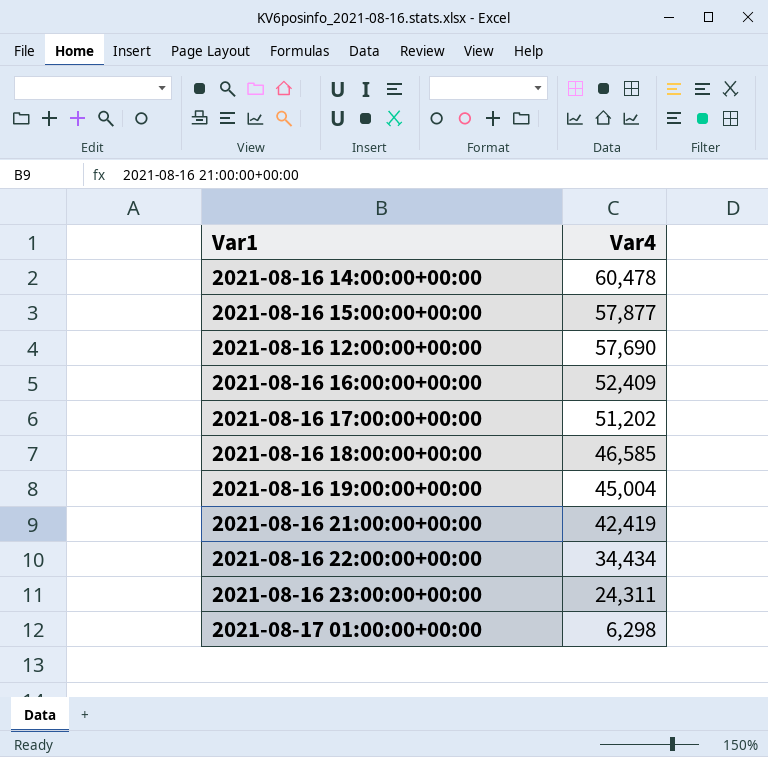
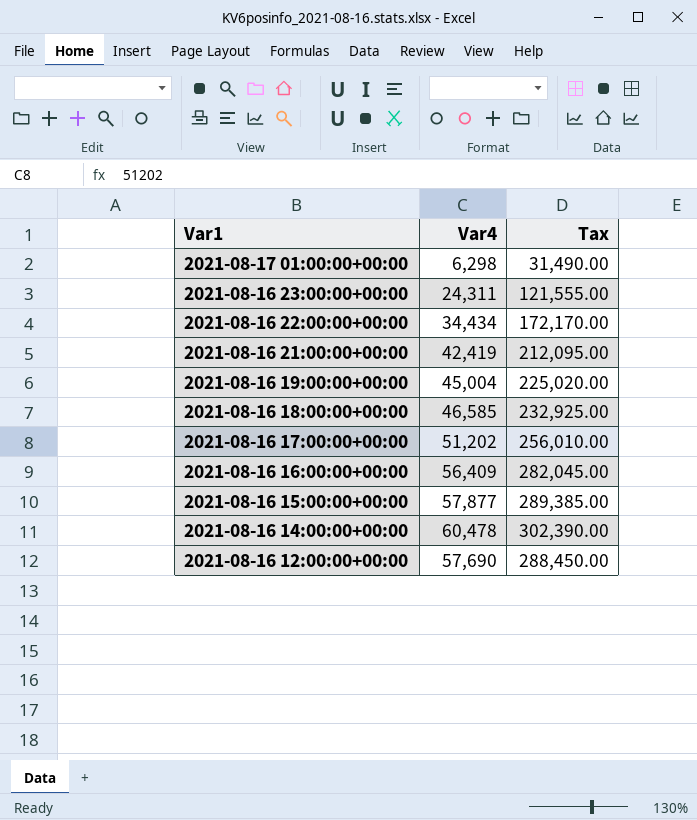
row order: Var4 descending -> Var1 descending
column Tax | formula: none -> [Var4] * 5
2021-08-16 16:00:00+00:00 | Var4: 52,409 -> 56,409

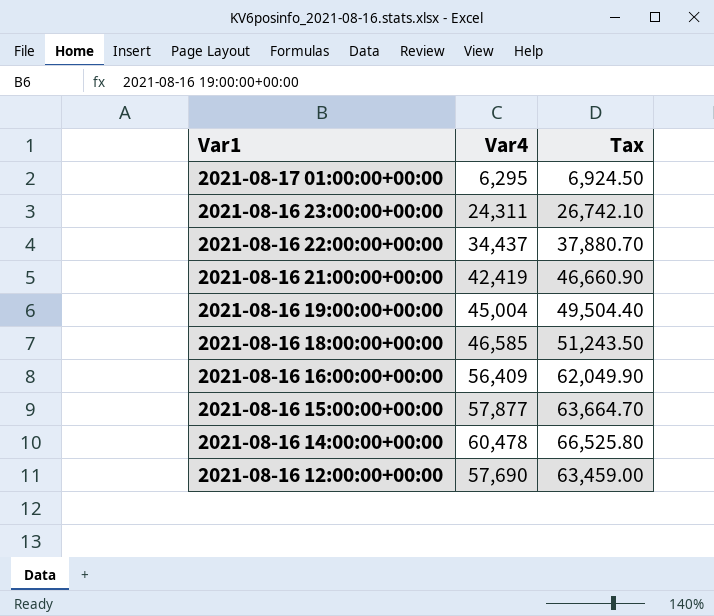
column Tax | formula: [Var4] * 5 -> [Var4] * 1.1
row 2021-08-16 17:00:00+00:00: 51,202 | 256,010.00 -> none
2021-08-17 01:00:00+00:00 | Var4: 6,298 -> 6,295
2021-08-16 22:00:00+00:00 | Var4: 34,434 -> 34,437

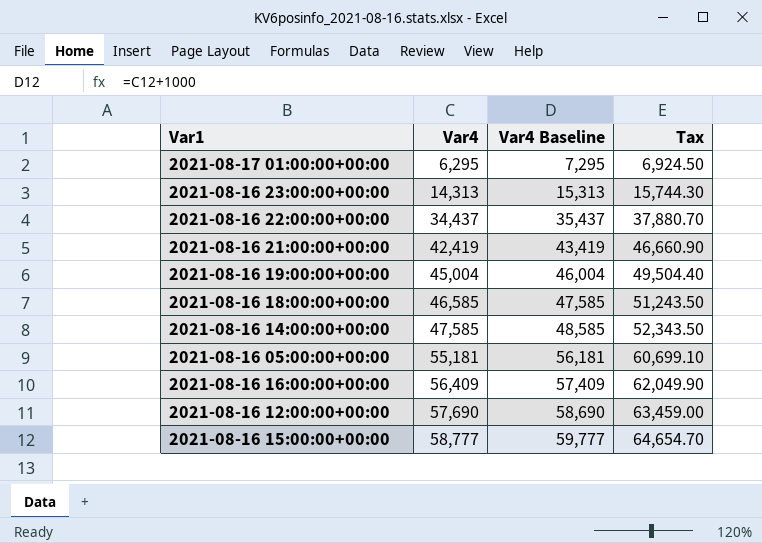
row order: Var1 descending -> Var4 ascending
column Var4 Baseline | formula: none -> [Var4] + 1000
2021-08-16 23:00:00+00:00 | Var4: 24,311 -> 14,313
2021-08-16 23:00:00+00:00 | Tax: 26,742.10 -> 15,744.30
2021-08-16 14:00:00+00:00 | Var4: 60,478 -> 47,585
2021-08-16 14:00:00+00:00 | Tax: 66,525.80 -> 52,343.50
row 2021-08-16 05:00:00+00:00: none -> 55,181 | 56,181 | 60,699.10
2021-08-16 15:00:00+00:00 | Var4: 57,877 -> 58,777
2021-08-16 15:00:00+00:00 | Tax: 63,664.70 -> 64,654.70

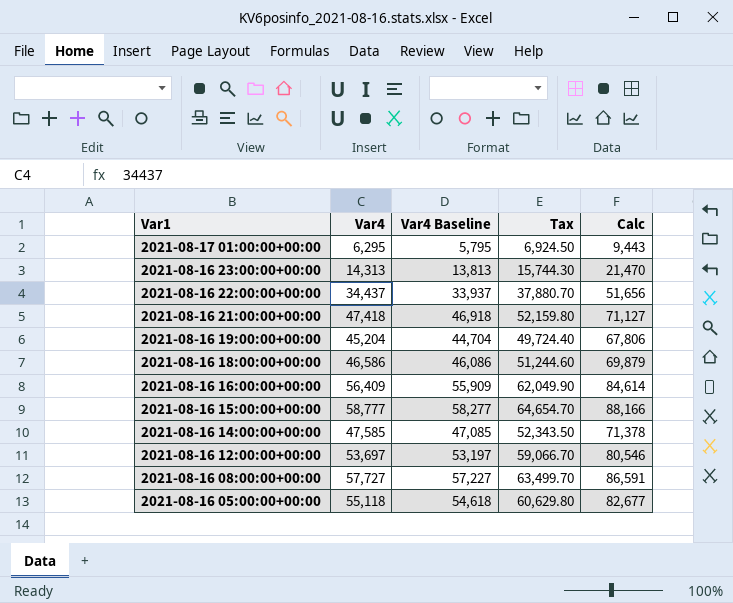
row order: Var4 ascending -> Var1 descending
column Var4 Baseline | formula: [Var4] + 1000 -> [Var4] - 500
column Calc | formula: none -> [Var4] * 1.5
2021-08-16 21:00:00+00:00 | Var4: 42,419 -> 47,418
2021-08-16 21:00:00+00:00 | Tax: 46,660.90 -> 52,159.80
2021-08-16 19:00:00+00:00 | Var4: 45,004 -> 45,204
2021-08-16 19:00:00+00:00 | Tax: 49,504.40 -> 49,724.40
2021-08-16 18:00:00+00:00 | Var4: 46,585 -> 46,586
2021-08-16 18:00:00+00:00 | Tax: 51,243.50 -> 51,244.60
2021-08-16 12:00:00+00:00 | Var4: 57,690 -> 53,697
2021-08-16 12:00:00+00:00 | Tax: 63,459.00 -> 59,066.70
row 2021-08-16 08:00:00+00:00: none -> 57,727 | 57,227 | 63,499.70 | 86,591
2021-08-16 05:00:00+00:00 | Var4: 55,181 -> 55,118
2021-08-16 05:00:00+00:00 | Tax: 60,699.10 -> 60,629.80

